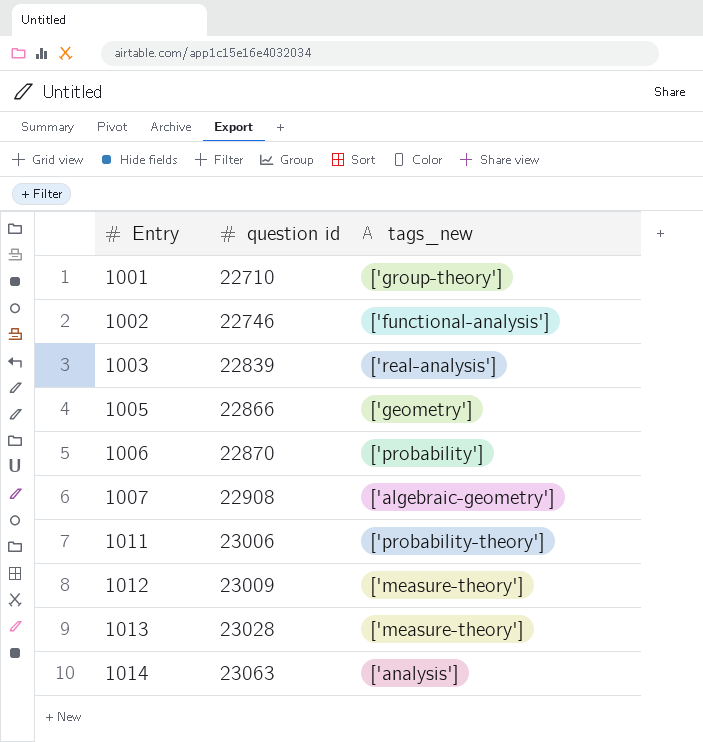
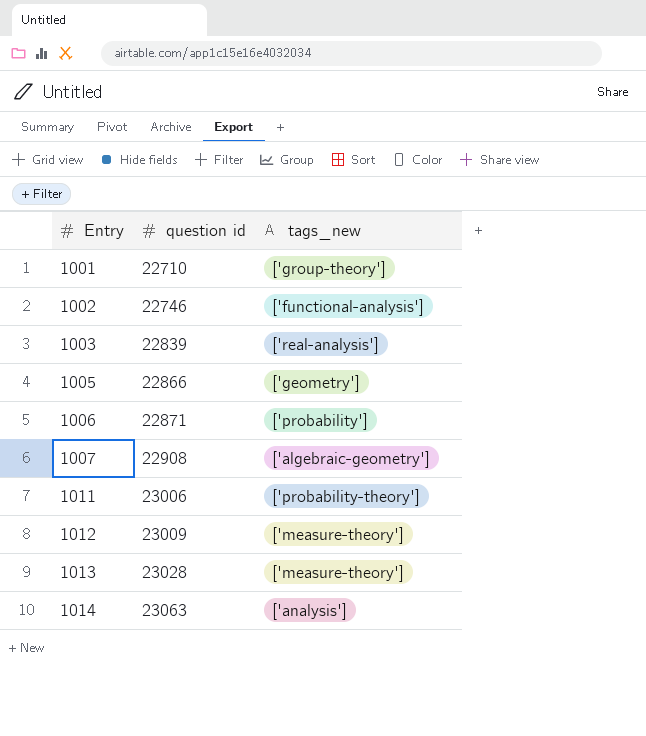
1006 | question id: 22870 -> 22871

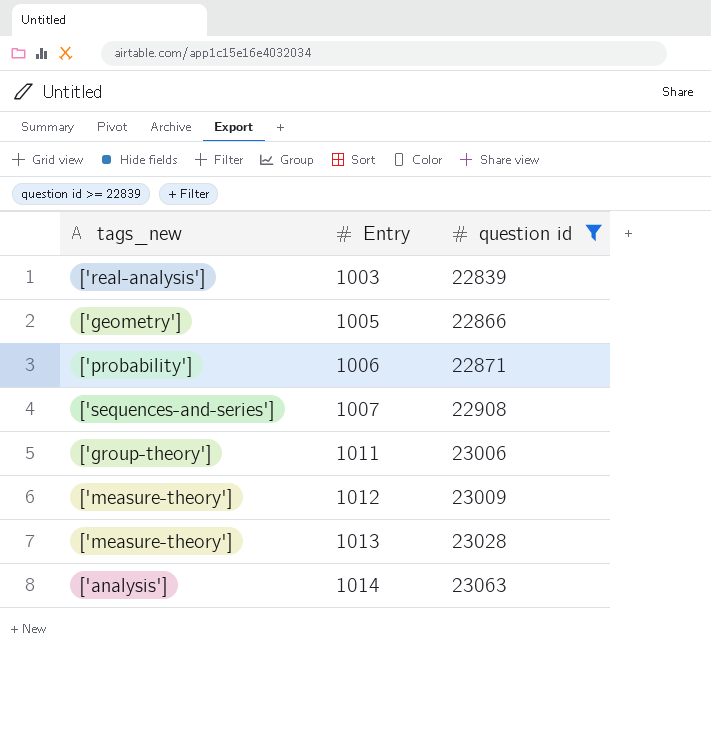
filter: none -> question id >= 22839
column tags_new | position: 3 -> 1
1007 | tags_new: ['algebraic-geometry'] -> ['sequences-and-series']
1011 | tags_new: ['probability-theory'] -> ['group-theory']

